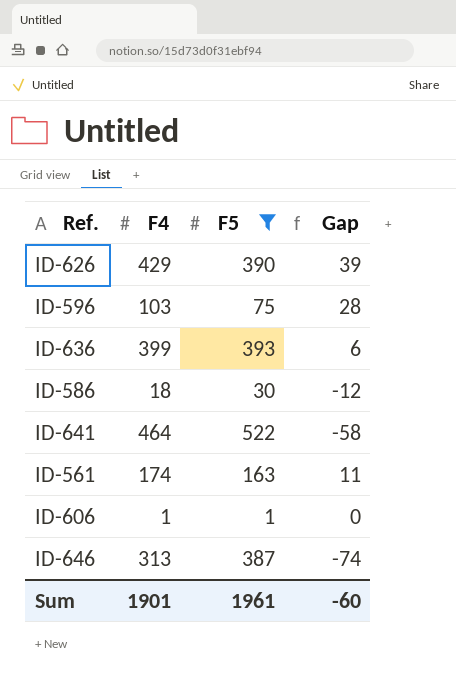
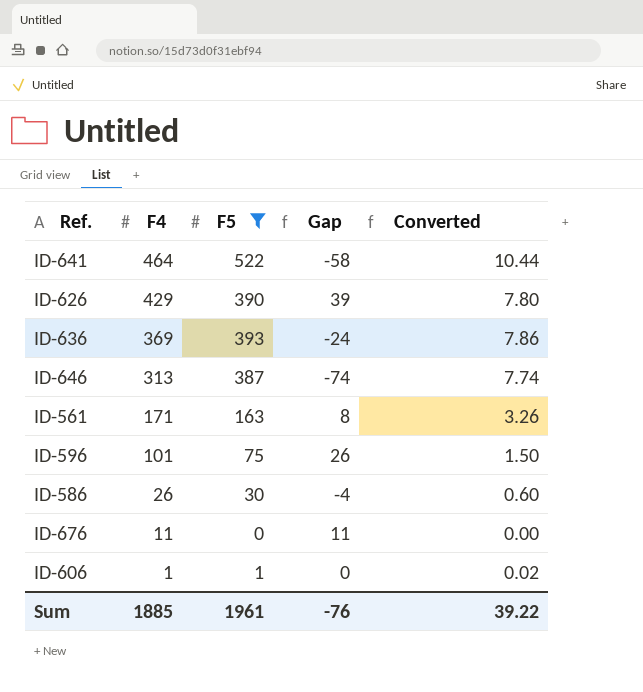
row order: none -> F4 descending
column Converted | formula: none -> [F5] * 0.02
ID-636 | F4: 399 -> 369
ID-636 | Gap: 6 -> -24
ID-561 | F4: 174 -> 171
ID-561 | Gap: 11 -> 8
ID-596 | F4: 103 -> 101
ID-596 | Gap: 28 -> 26
ID-586 | F4: 18 -> 26
ID-586 | Gap: -12 -> -4
row ID-676: none -> 11 | 0 | 11 | 0.00
Sum | F4: 1901 -> 1885
Sum | Gap: -60 -> -76

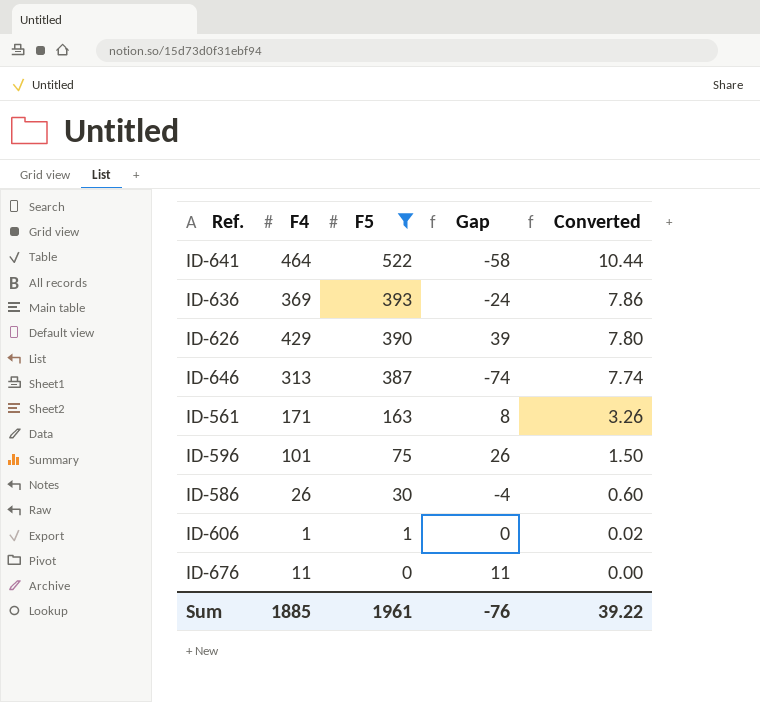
row order: F4 descending -> F5 descending

